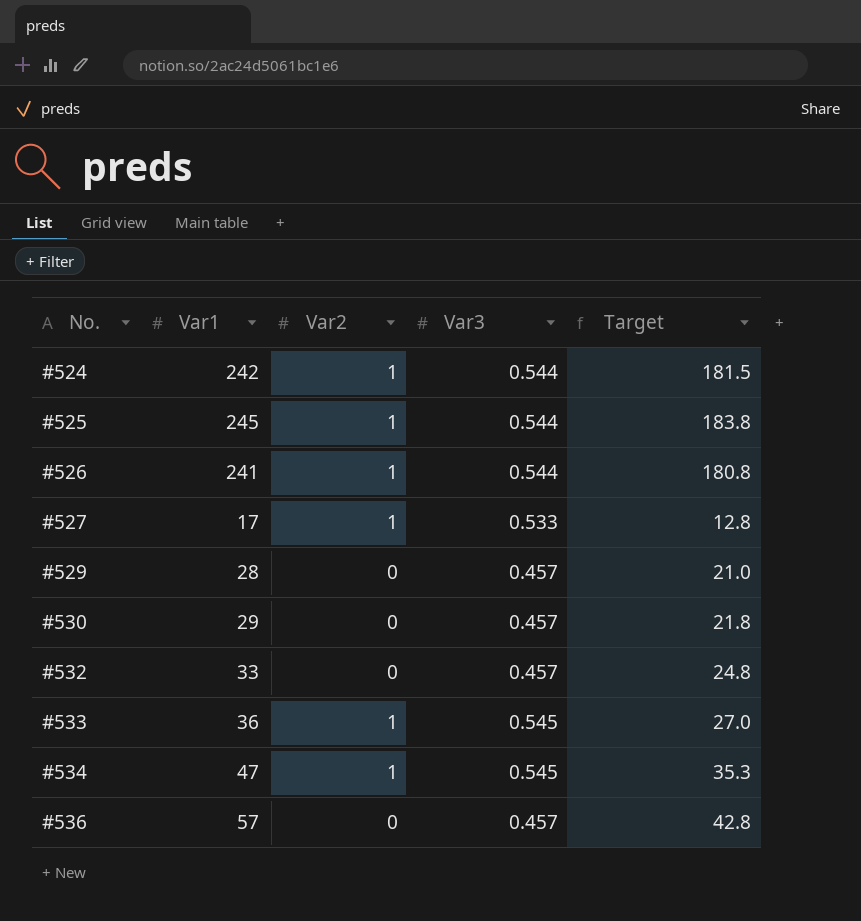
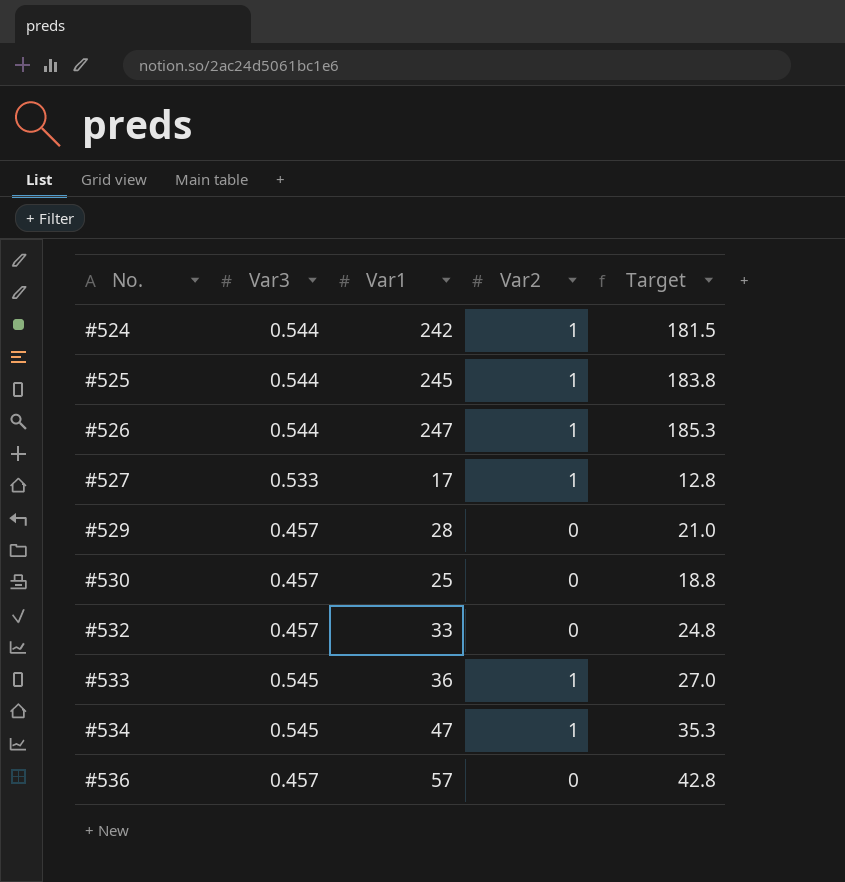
column Var3 | position: 4 -> 2
#526 | Var1: 241 -> 247
#526 | Target: 180.8 -> 185.3
#530 | Var1: 29 -> 25
#530 | Target: 21.8 -> 18.8

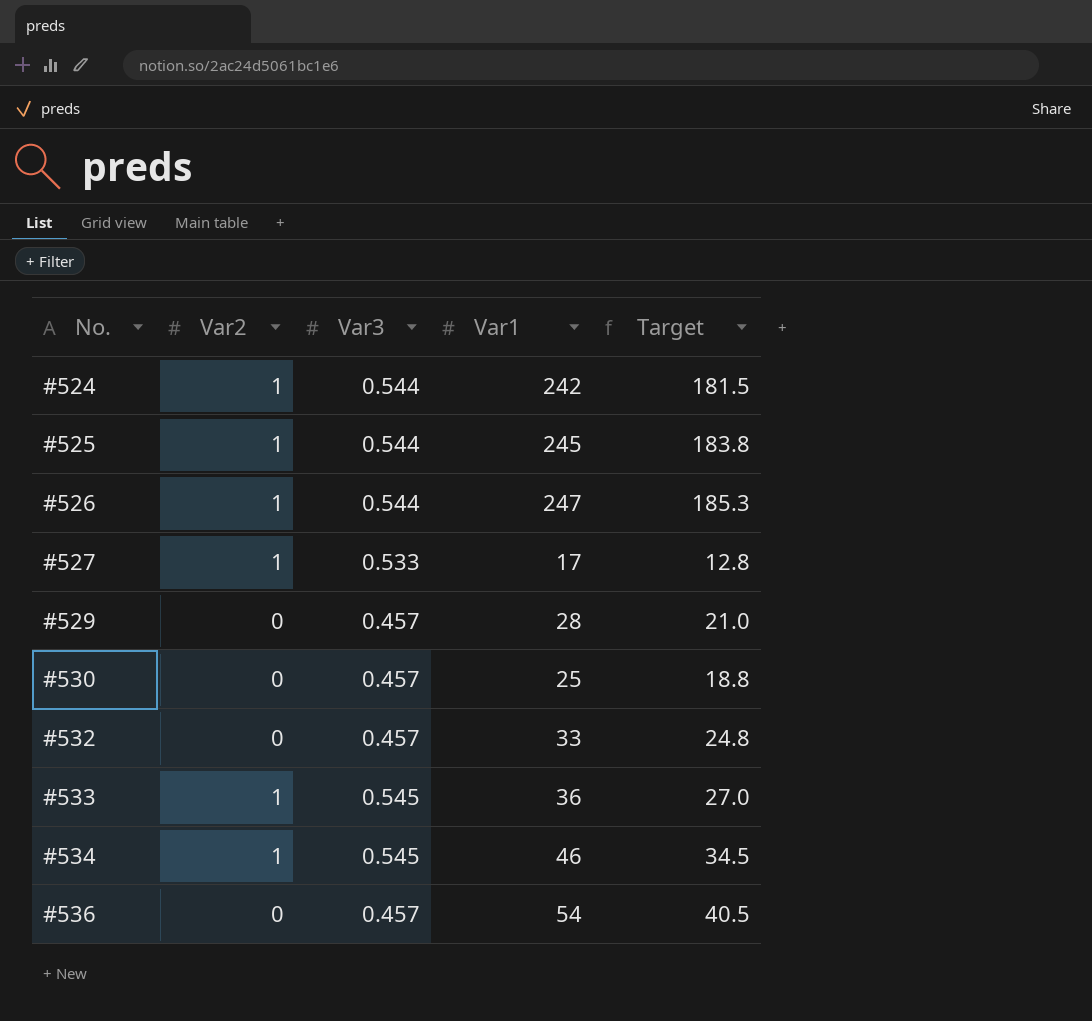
column Var2 | position: 4 -> 2
#534 | Var1: 47 -> 46
#534 | Target: 35.3 -> 34.5
#536 | Var1: 57 -> 54
#536 | Target: 42.8 -> 40.5

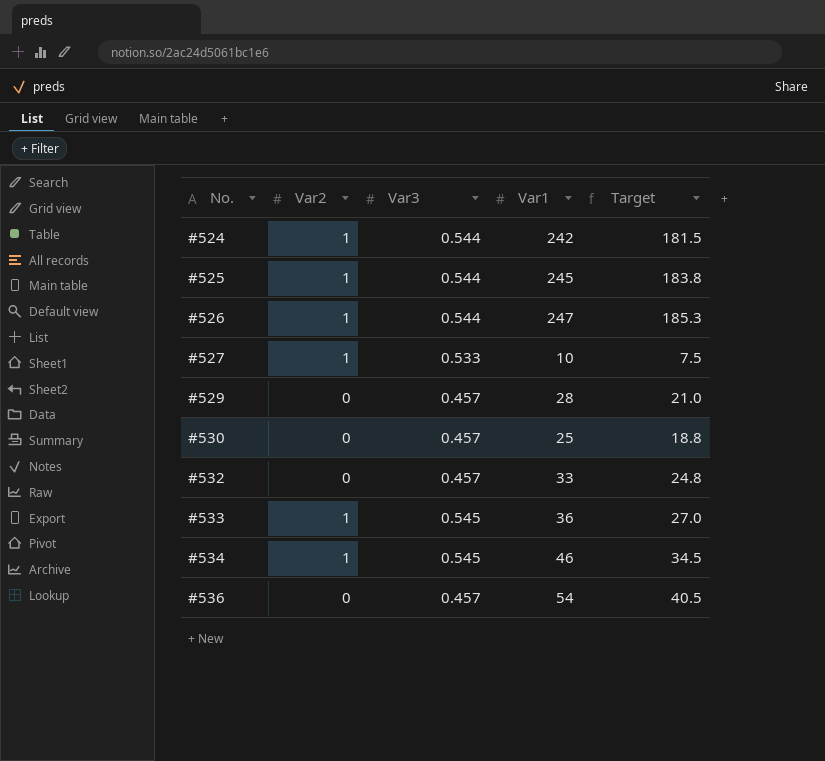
#527 | Var1: 17 -> 10
#527 | Target: 12.8 -> 7.5

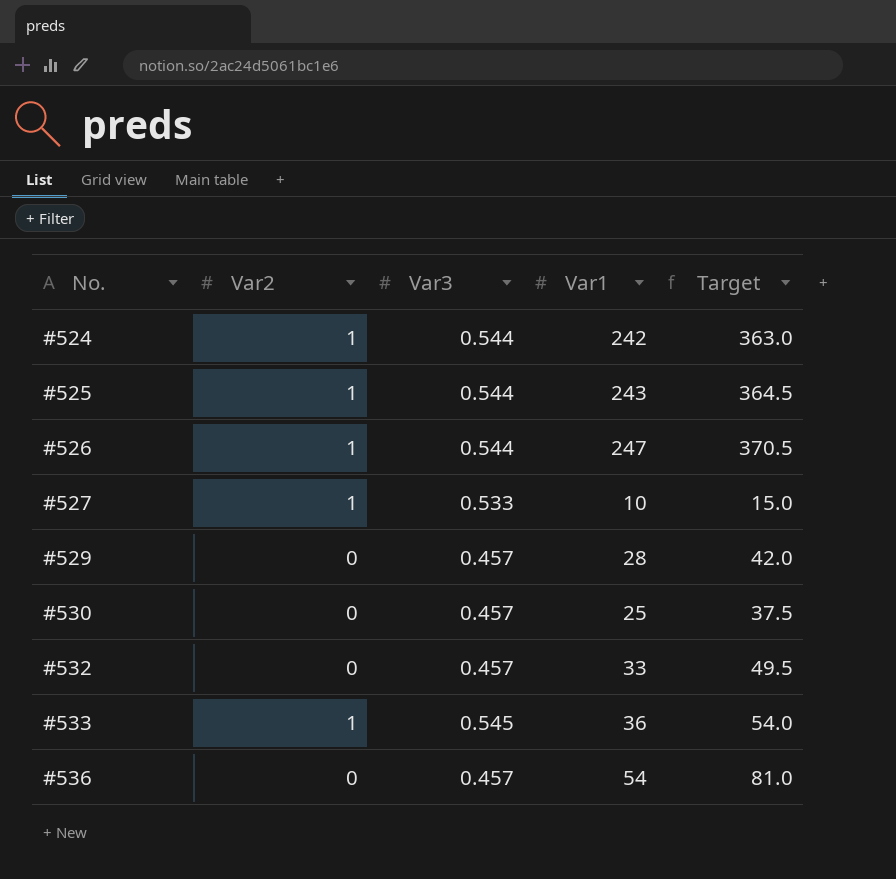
column Target | formula: [Var1] * 0.75 -> [Var1] * 1.5
row #534: 1 | 0.545 | 46 | 34.5 -> none
#525 | Var1: 245 -> 243

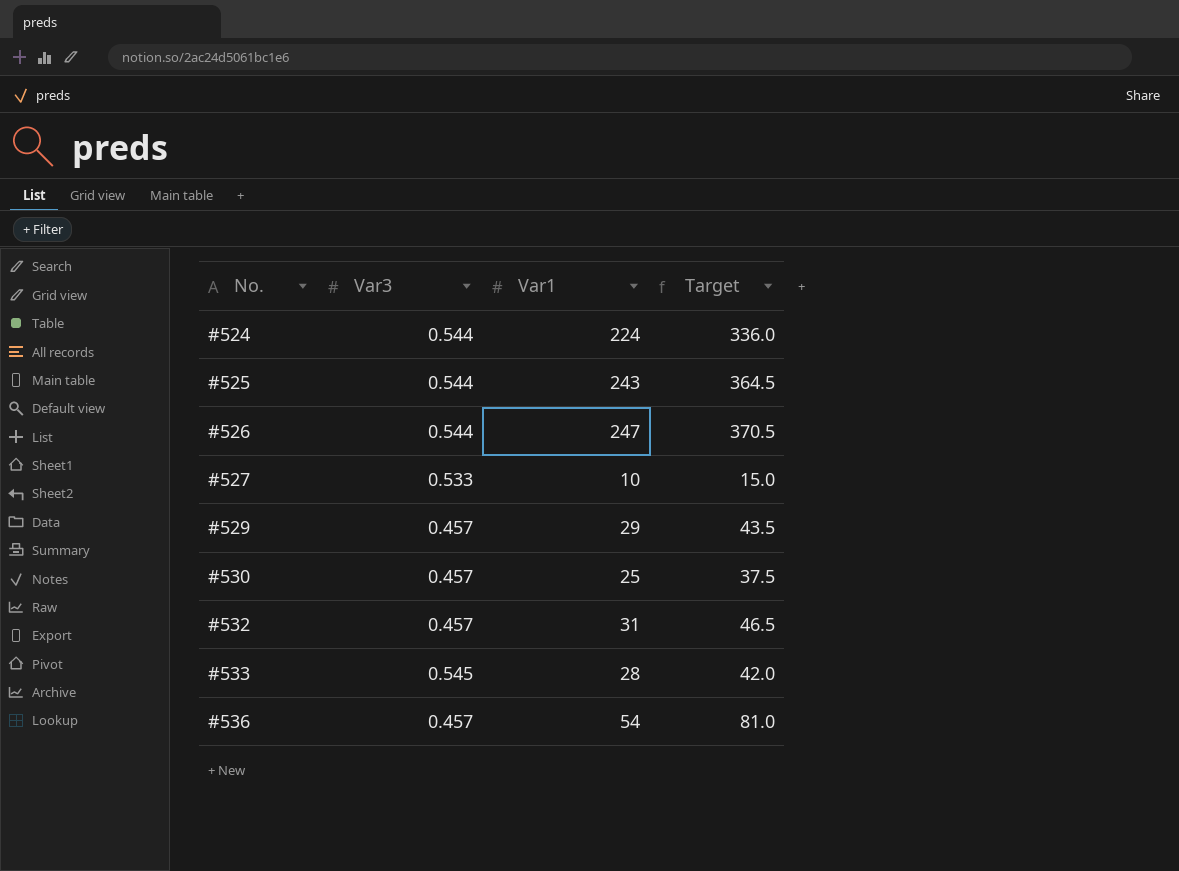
column Var2 | position: 2 -> none
#524 | Var1: 242 -> 224
#524 | Target: 363.0 -> 336.0
#529 | Var1: 28 -> 29
#529 | Target: 42.0 -> 43.5
#532 | Var1: 33 -> 31
#532 | Target: 49.5 -> 46.5
#533 | Var1: 36 -> 28
#533 | Target: 54.0 -> 42.0

